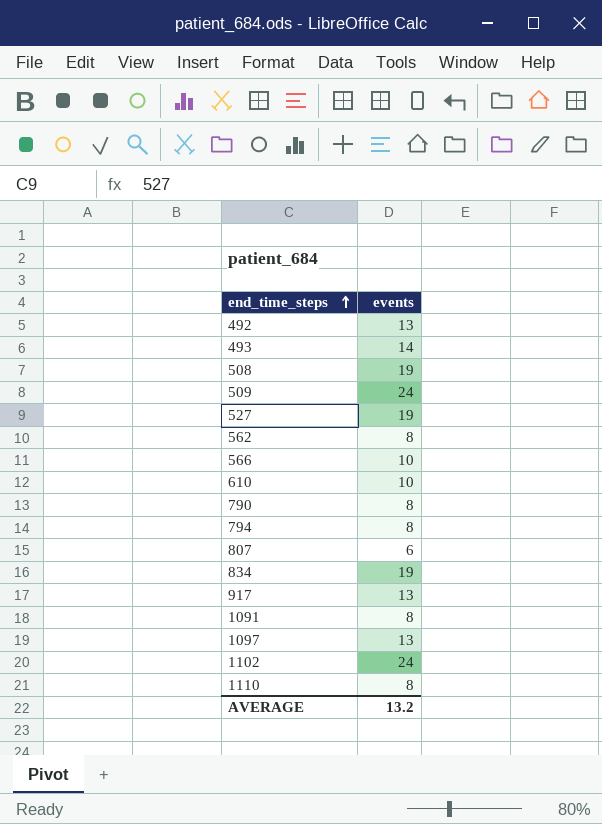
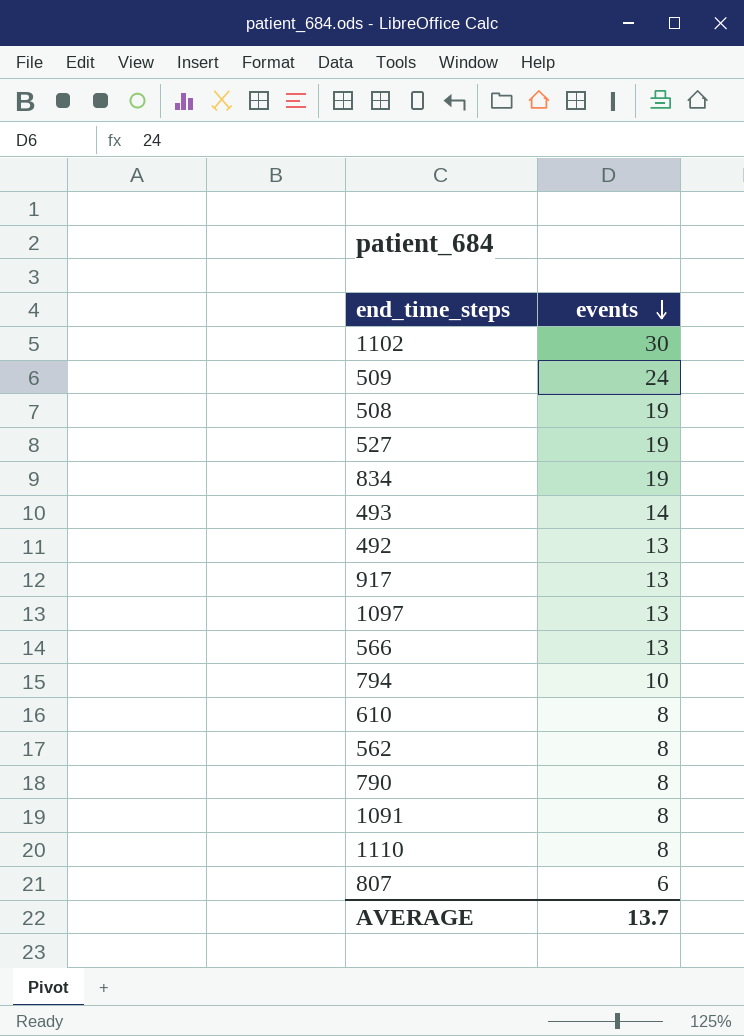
row order: end_time_steps ascending -> events descending
1102 | events: 24 -> 30
566 | events: 10 -> 13
794 | events: 8 -> 10
610 | events: 10 -> 8
AVERAGE | events: 13.2 -> 13.7

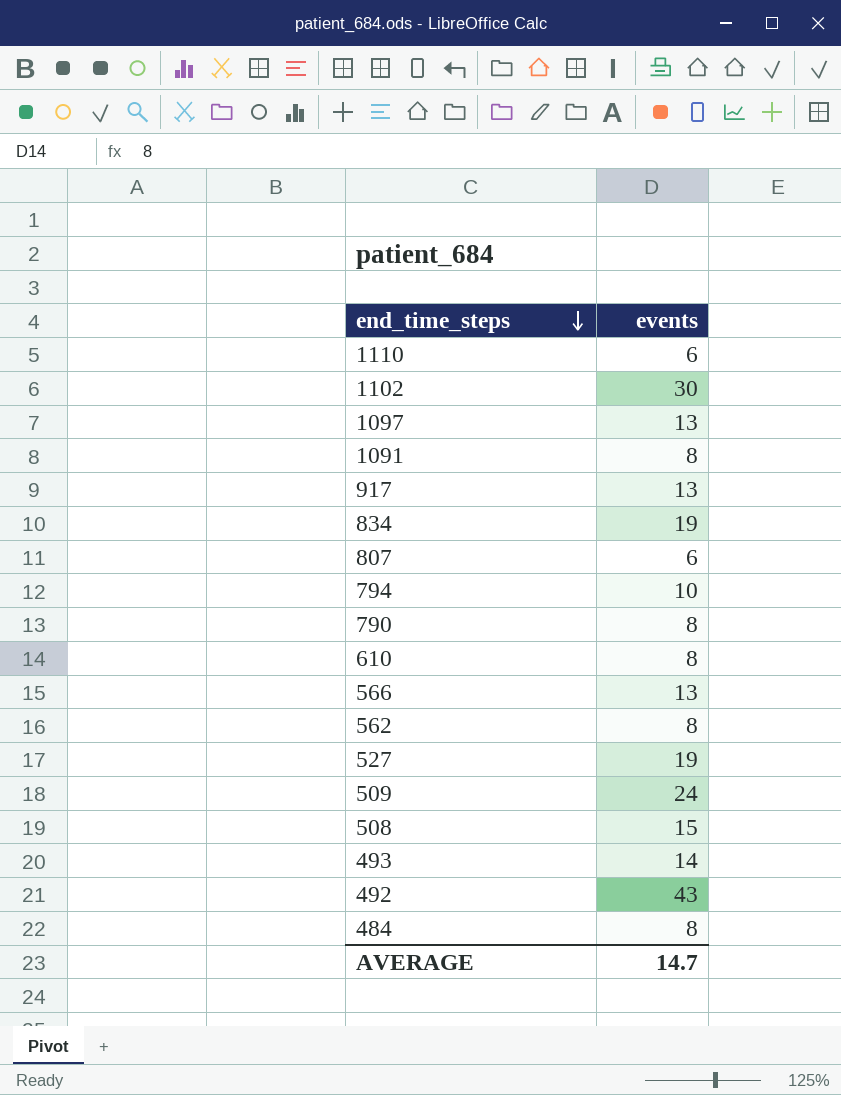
row order: events descending -> end_time_steps descending
1110 | events: 8 -> 6
508 | events: 19 -> 15
492 | events: 13 -> 43
row 484: none -> 8
AVERAGE | events: 13.7 -> 14.7

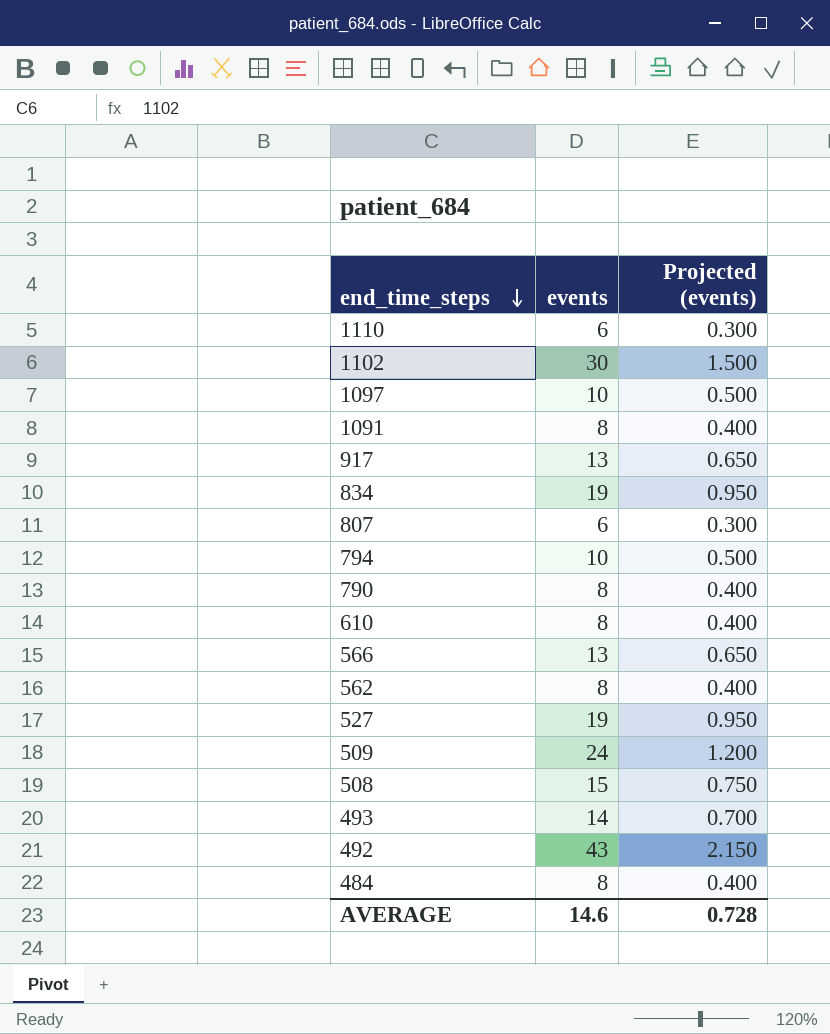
column Projected (events) | formula: none -> [events] * 0.05
1097 | events: 13 -> 10
AVERAGE | events: 14.7 -> 14.6

